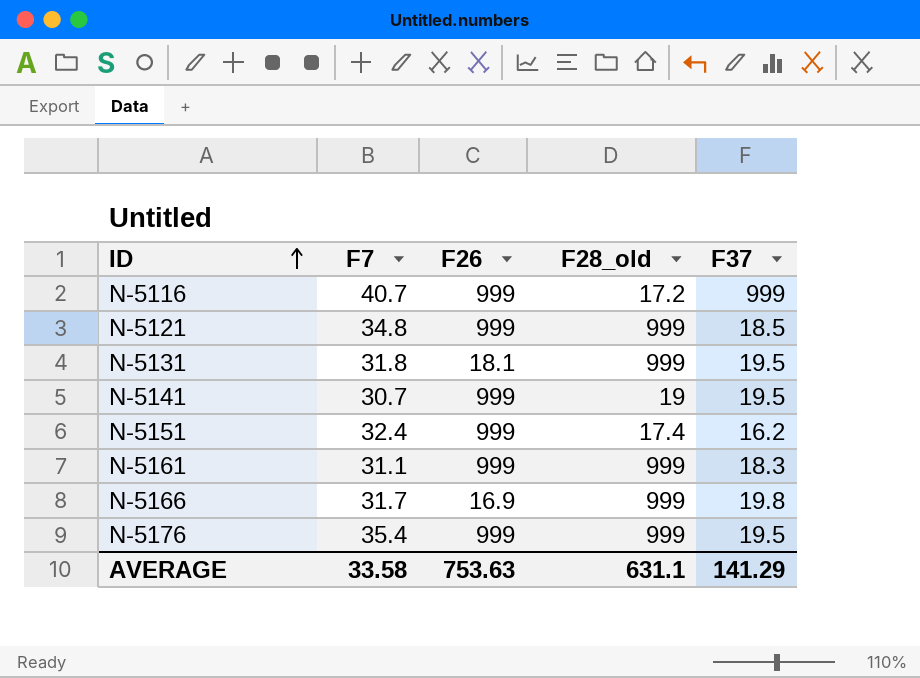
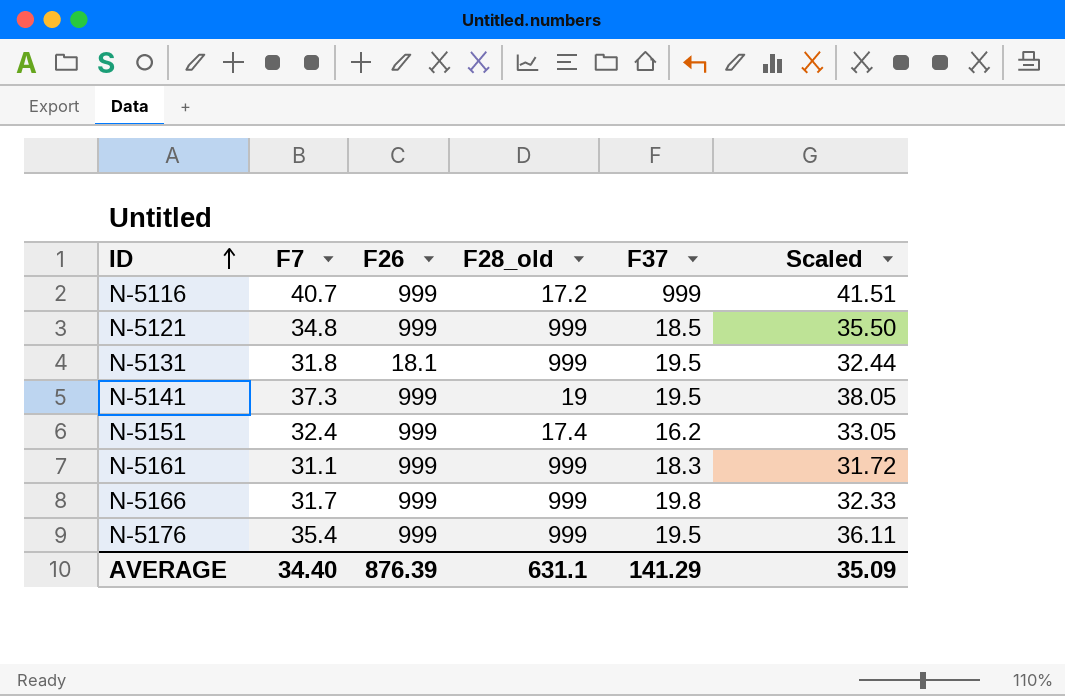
column Scaled | formula: none -> [F7] * 1.02
N-5141 | F7: 30.7 -> 37.3
N-5166 | F26: 16.9 -> 999
AVERAGE | F7: 33.58 -> 34.40
AVERAGE | F26: 753.63 -> 876.39

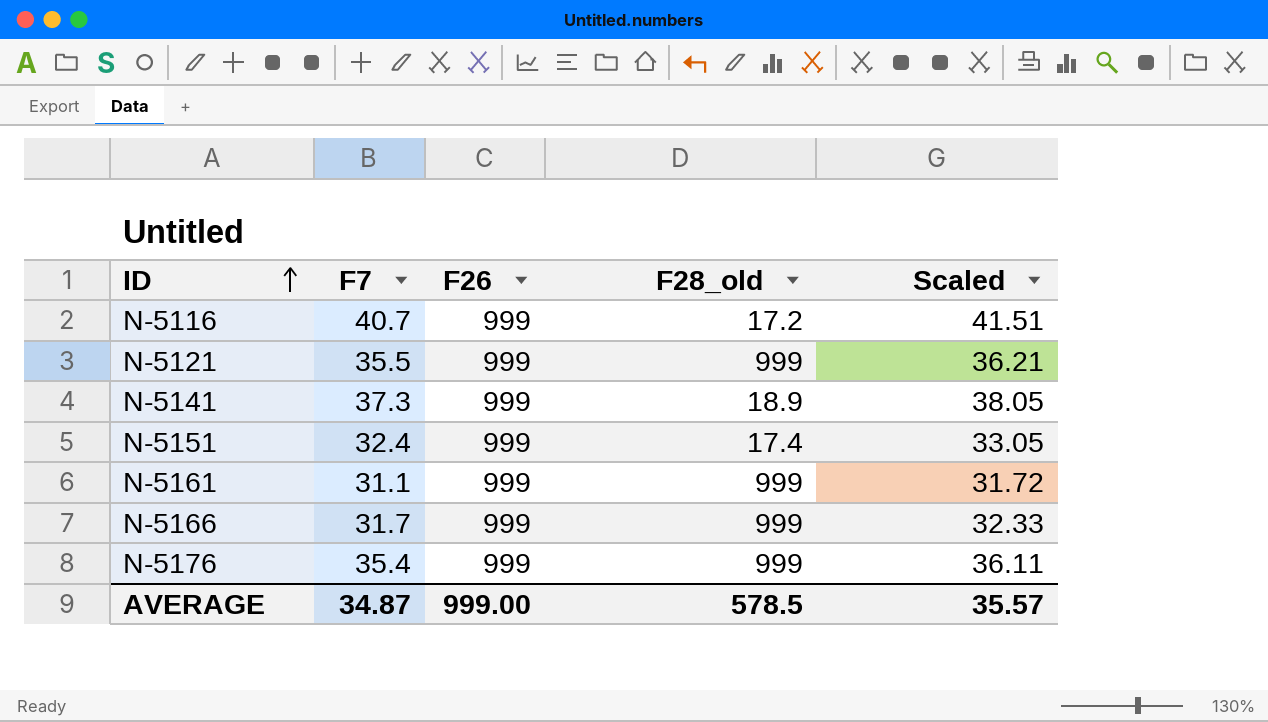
column F37 | position: 5 -> none
row N-5131: 31.8 | 18.1 | 999 | 19.5 | 32.44 -> none
N-5121 | F7: 34.8 -> 35.5
N-5121 | Scaled: 35.50 -> 36.21
N-5141 | F28_old: 19 -> 18.9
AVERAGE | F7: 34.40 -> 34.87
AVERAGE | F26: 876.39 -> 999.00
AVERAGE | F28_old: 631.1 -> 578.5
AVERAGE | Scaled: 35.09 -> 35.57

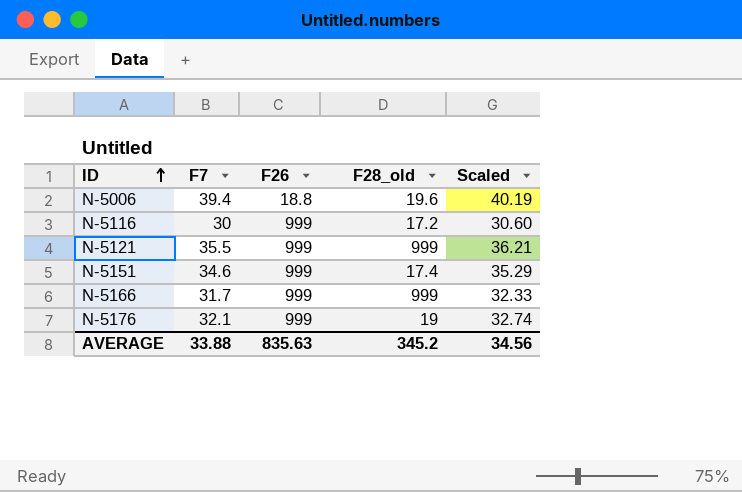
row N-5141: 37.3 | 999 | 18.9 | 38.05 -> none
row N-5161: 31.1 | 999 | 999 | 31.72 -> none
row N-5006: none -> 39.4 | 18.8 | 19.6 | 40.19
N-5116 | F7: 40.7 -> 30
N-5116 | Scaled: 41.51 -> 30.60
N-5151 | F7: 32.4 -> 34.6
N-5151 | Scaled: 33.05 -> 35.29
N-5176 | F7: 35.4 -> 32.1
N-5176 | F28_old: 999 -> 19
N-5176 | Scaled: 36.11 -> 32.74
AVERAGE | F7: 34.87 -> 33.88
AVERAGE | F26: 999.00 -> 835.63
AVERAGE | F28_old: 578.5 -> 345.2
AVERAGE | Scaled: 35.57 -> 34.56

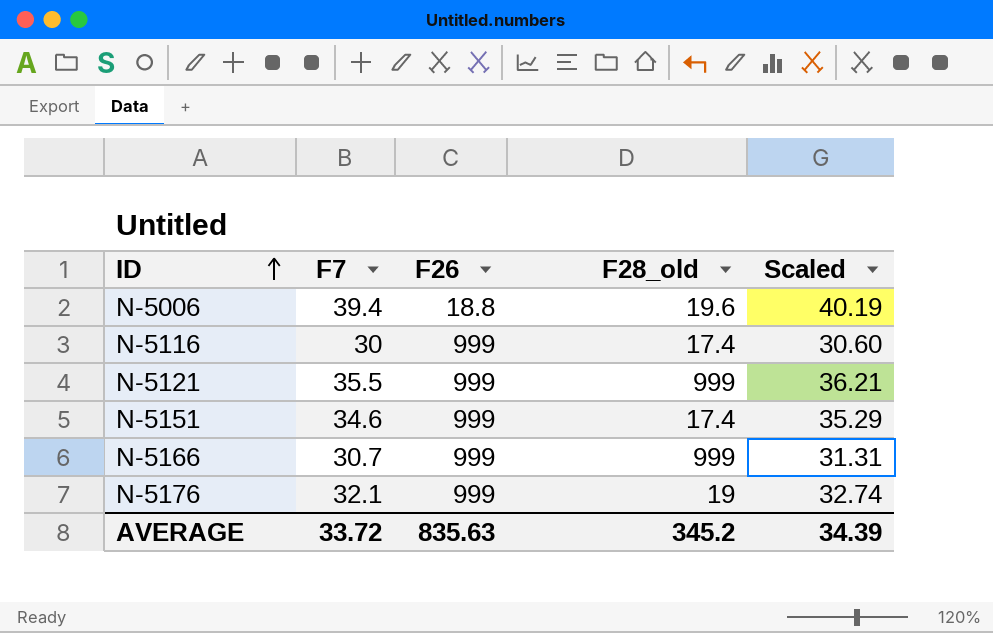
N-5116 | F28_old: 17.2 -> 17.4
N-5166 | F7: 31.7 -> 30.7
N-5166 | Scaled: 32.33 -> 31.31
AVERAGE | F7: 33.88 -> 33.72
AVERAGE | Scaled: 34.56 -> 34.39

